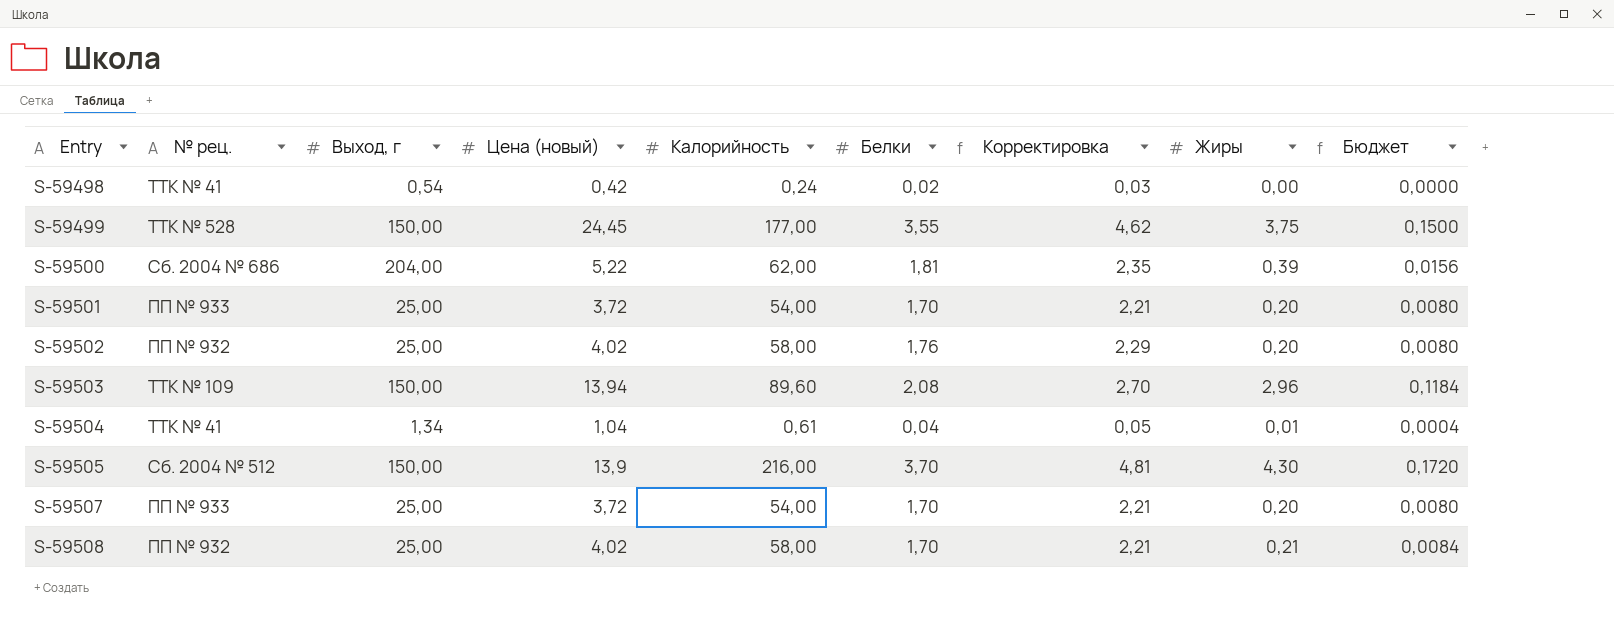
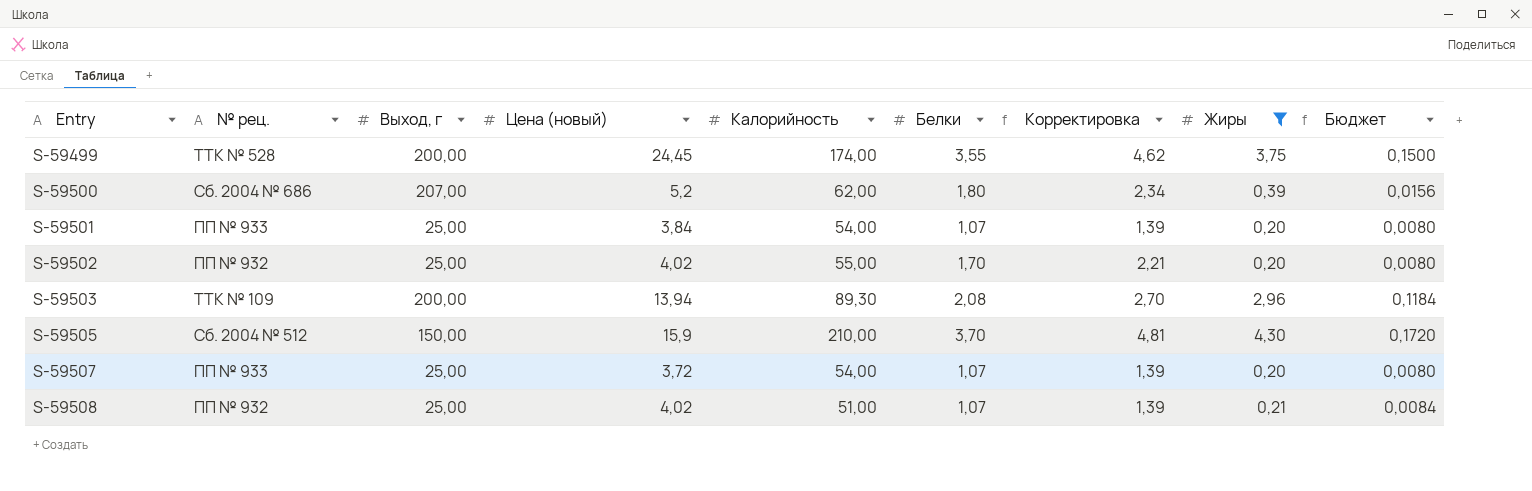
filter: none -> Жиры >= 0,20
S-59499 | Выход, г: 150,00 -> 200,00
S-59499 | Калорийность: 177,00 -> 174,00
S-59500 | Выход, г: 204,00 -> 207,00
S-59500 | Цена (новый): 5,22 -> 5,2
S-59500 | Белки: 1,81 -> 1,80
S-59500 | Корректировка: 2,35 -> 2,34
S-59501 | Цена (новый): 3,72 -> 3,84
S-59501 | Белки: 1,70 -> 1,07
S-59501 | Корректировка: 2,21 -> 1,39
S-59502 | Калорийность: 58,00 -> 55,00
S-59502 | Белки: 1,76 -> 1,70
S-59502 | Корректировка: 2,29 -> 2,21
S-59503 | Выход, г: 150,00 -> 200,00
S-59503 | Калорийность: 89,60 -> 89,30
S-59505 | Цена (новый): 13,9 -> 15,9
S-59505 | Калорийность: 216,00 -> 210,00
S-59507 | Белки: 1,70 -> 1,07
S-59507 | Корректировка: 2,21 -> 1,39
S-59508 | Калорийность: 58,00 -> 51,00
S-59508 | Белки: 1,70 -> 1,07
S-59508 | Корректировка: 2,21 -> 1,39

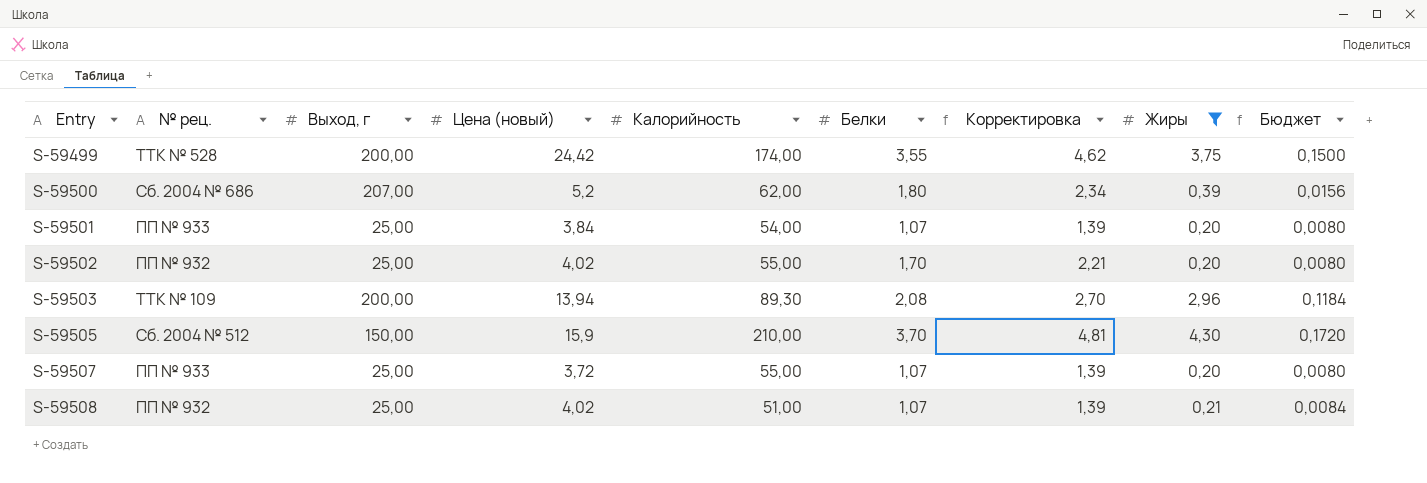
S-59499 | Цена (новый): 24,45 -> 24,42
S-59507 | Калорийность: 54,00 -> 55,00

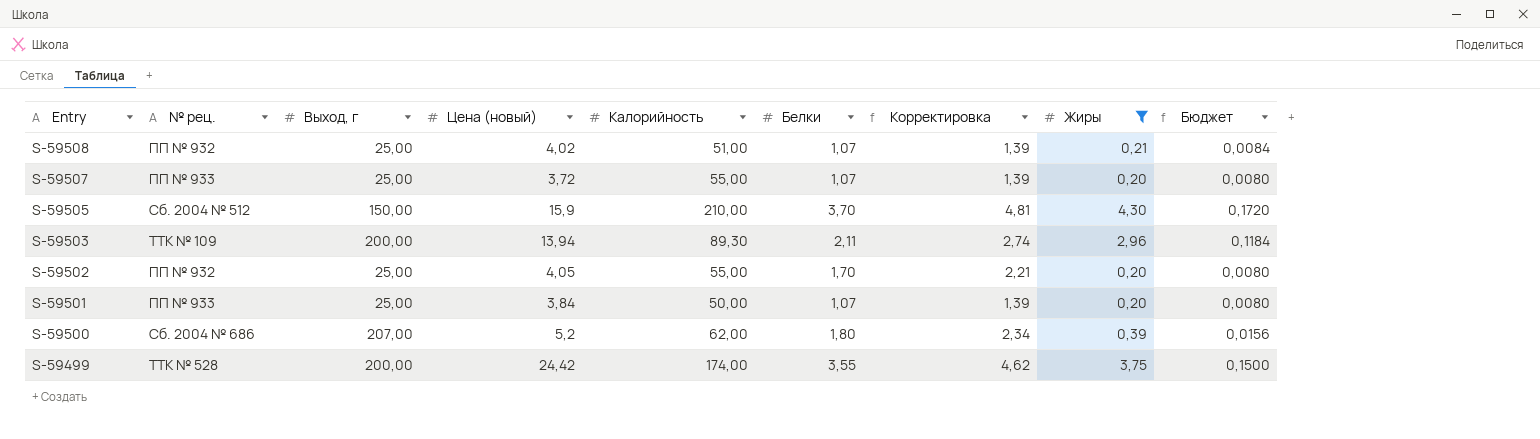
row order: Entry ascending -> Entry descending
S-59503 | Белки: 2,08 -> 2,11
S-59503 | Корректировка: 2,70 -> 2,74
S-59502 | Цена (новый): 4,02 -> 4,05
S-59501 | Калорийность: 54,00 -> 50,00

